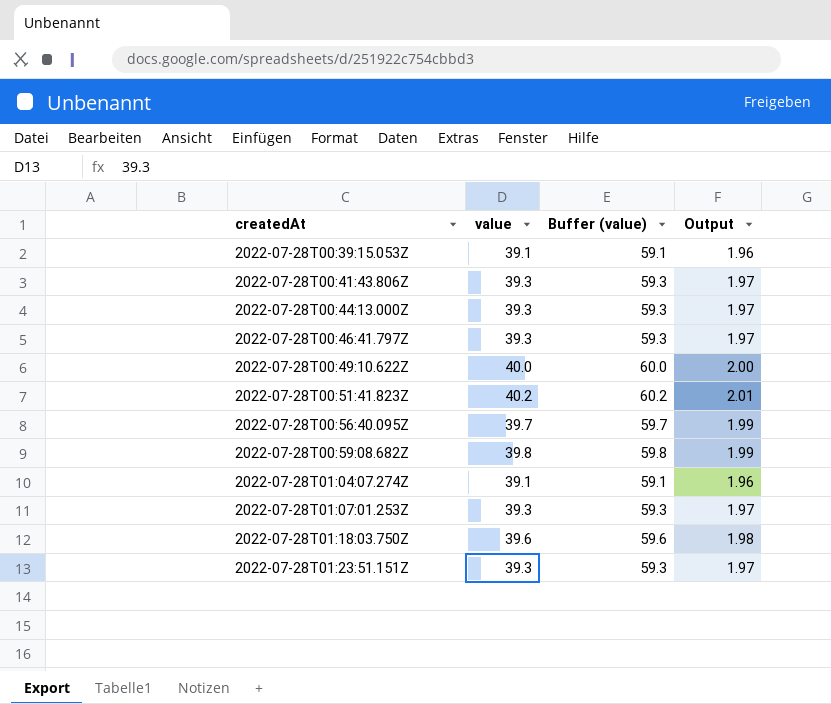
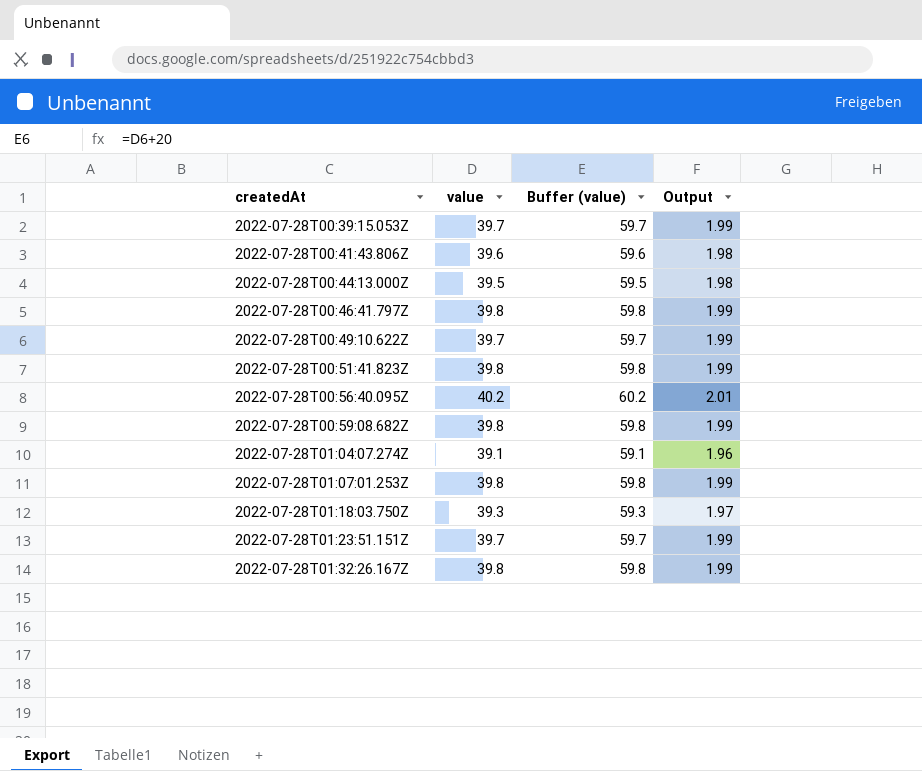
2022-07-28T00:39:15.053Z | value: 39.1 -> 39.7
2022-07-28T00:39:15.053Z | Buffer (value): 59.1 -> 59.7
2022-07-28T00:39:15.053Z | Output: 1.96 -> 1.99
2022-07-28T00:41:43.806Z | value: 39.3 -> 39.6
2022-07-28T00:41:43.806Z | Buffer (value): 59.3 -> 59.6
2022-07-28T00:41:43.806Z | Output: 1.97 -> 1.98
2022-07-28T00:44:13.000Z | value: 39.3 -> 39.5
2022-07-28T00:44:13.000Z | Buffer (value): 59.3 -> 59.5
2022-07-28T00:44:13.000Z | Output: 1.97 -> 1.98
2022-07-28T00:46:41.797Z | value: 39.3 -> 39.8
2022-07-28T00:46:41.797Z | Buffer (value): 59.3 -> 59.8
2022-07-28T00:46:41.797Z | Output: 1.97 -> 1.99
2022-07-28T00:49:10.622Z | value: 40.0 -> 39.7
2022-07-28T00:49:10.622Z | Buffer (value): 60.0 -> 59.7
2022-07-28T00:49:10.622Z | Output: 2.00 -> 1.99
2022-07-28T00:51:41.823Z | value: 40.2 -> 39.8
2022-07-28T00:51:41.823Z | Buffer (value): 60.2 -> 59.8
2022-07-28T00:51:41.823Z | Output: 2.01 -> 1.99
2022-07-28T00:56:40.095Z | value: 39.7 -> 40.2
2022-07-28T00:56:40.095Z | Buffer (value): 59.7 -> 60.2
2022-07-28T00:56:40.095Z | Output: 1.99 -> 2.01
2022-07-28T01:07:01.253Z | value: 39.3 -> 39.8
2022-07-28T01:07:01.253Z | Buffer (value): 59.3 -> 59.8
2022-07-28T01:07:01.253Z | Output: 1.97 -> 1.99
2022-07-28T01:18:03.750Z | value: 39.6 -> 39.3
2022-07-28T01:18:03.750Z | Buffer (value): 59.6 -> 59.3
2022-07-28T01:18:03.750Z | Output: 1.98 -> 1.97
2022-07-28T01:23:51.151Z | value: 39.3 -> 39.7
2022-07-28T01:23:51.151Z | Buffer (value): 59.3 -> 59.7
2022-07-28T01:23:51.151Z | Output: 1.97 -> 1.99
row 2022-07-28T01:32:26.167Z: none -> 39.8 | 59.8 | 1.99

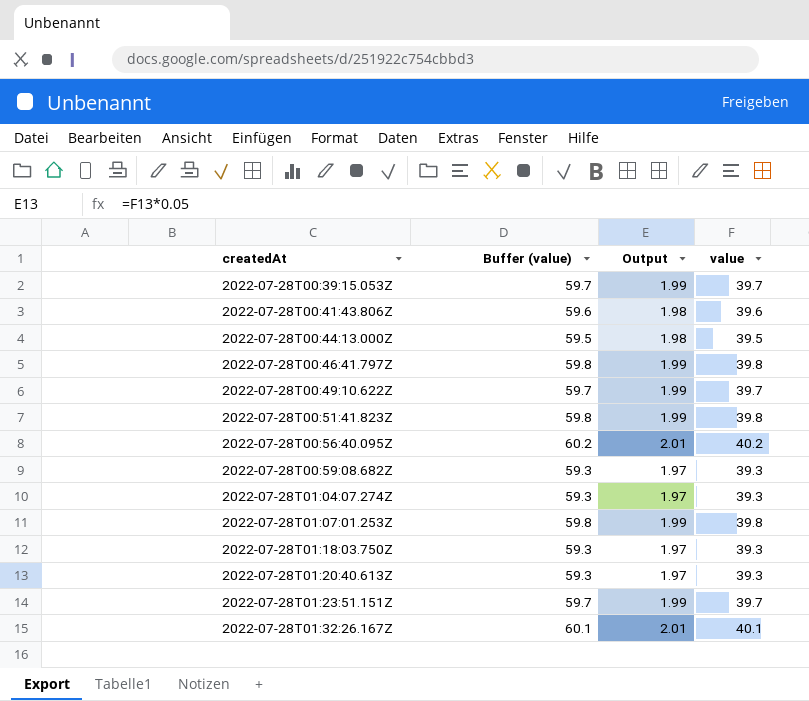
column value | position: 2 -> 4
2022-07-28T00:59:08.682Z | Buffer (value): 59.8 -> 59.3
2022-07-28T00:59:08.682Z | Output: 1.99 -> 1.97
2022-07-28T00:59:08.682Z | value: 39.8 -> 39.3
2022-07-28T01:04:07.274Z | Buffer (value): 59.1 -> 59.3
2022-07-28T01:04:07.274Z | Output: 1.96 -> 1.97
2022-07-28T01:04:07.274Z | value: 39.1 -> 39.3
row 2022-07-28T01:20:40.613Z: none -> 59.3 | 1.97 | 39.3
2022-07-28T01:32:26.167Z | Buffer (value): 59.8 -> 60.1
2022-07-28T01:32:26.167Z | Output: 1.99 -> 2.01
2022-07-28T01:32:26.167Z | value: 39.8 -> 40.1

